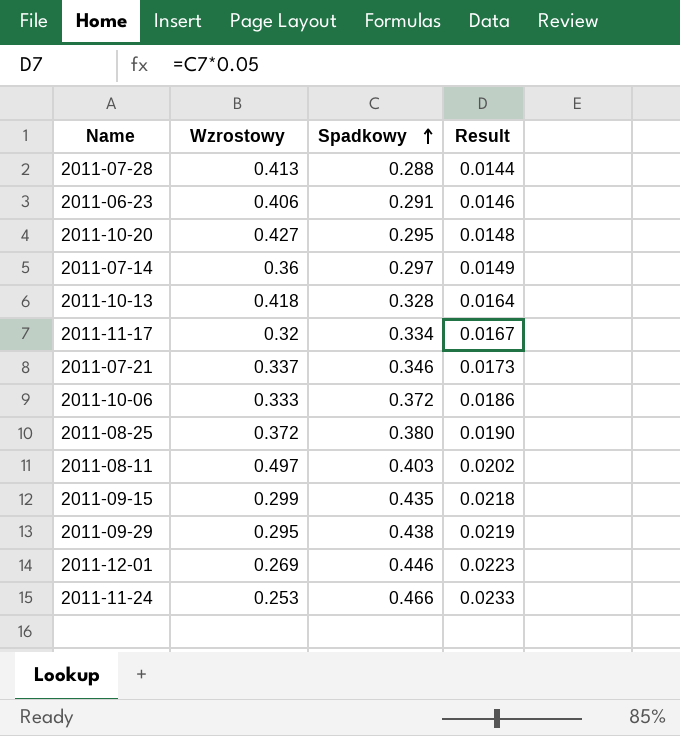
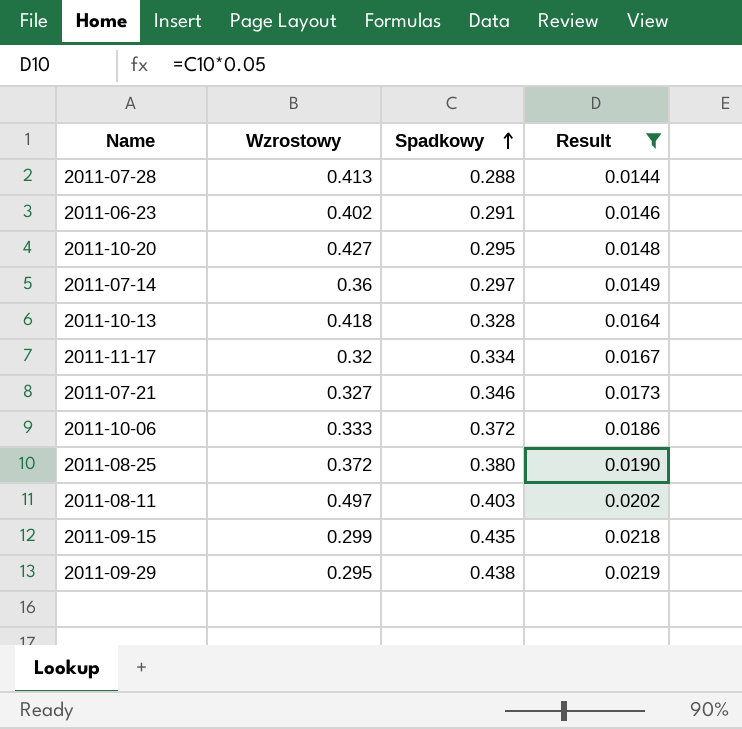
filter: none -> Result <= 0.0219
2011-06-23 | Wzrostowy: 0.406 -> 0.402
2011-07-21 | Wzrostowy: 0.337 -> 0.327

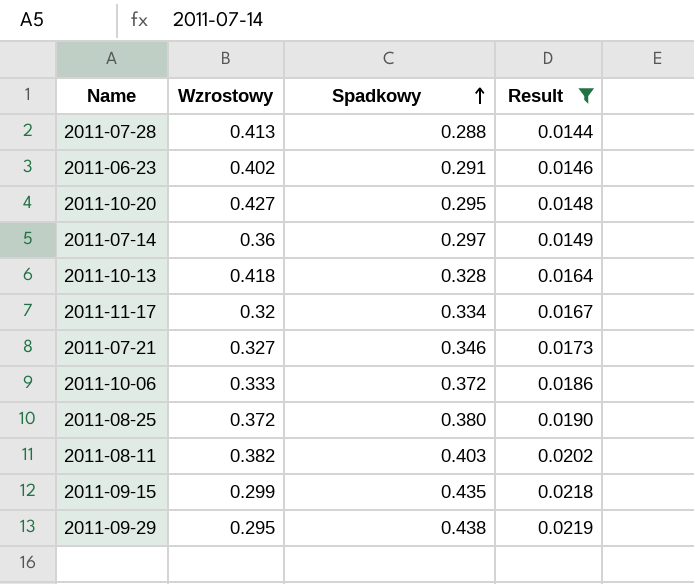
2011-08-11 | Wzrostowy: 0.497 -> 0.382

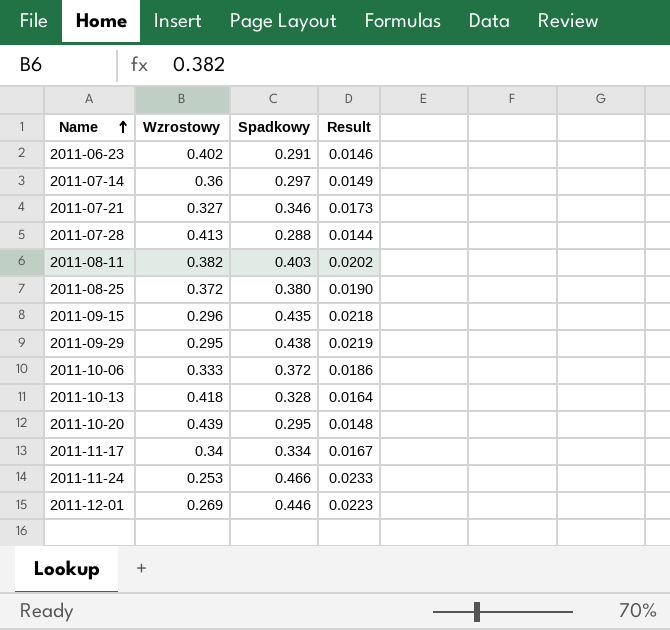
filter: Result <= 0.0219 -> none
row order: Spadkowy ascending -> Name ascending
2011-09-15 | Wzrostowy: 0.299 -> 0.296
2011-10-20 | Wzrostowy: 0.427 -> 0.439
2011-11-17 | Wzrostowy: 0.32 -> 0.34

